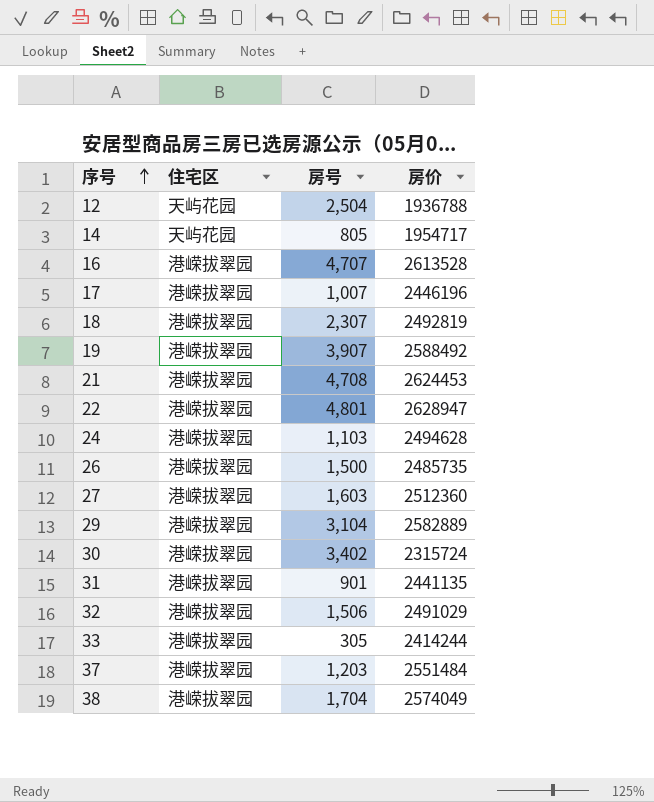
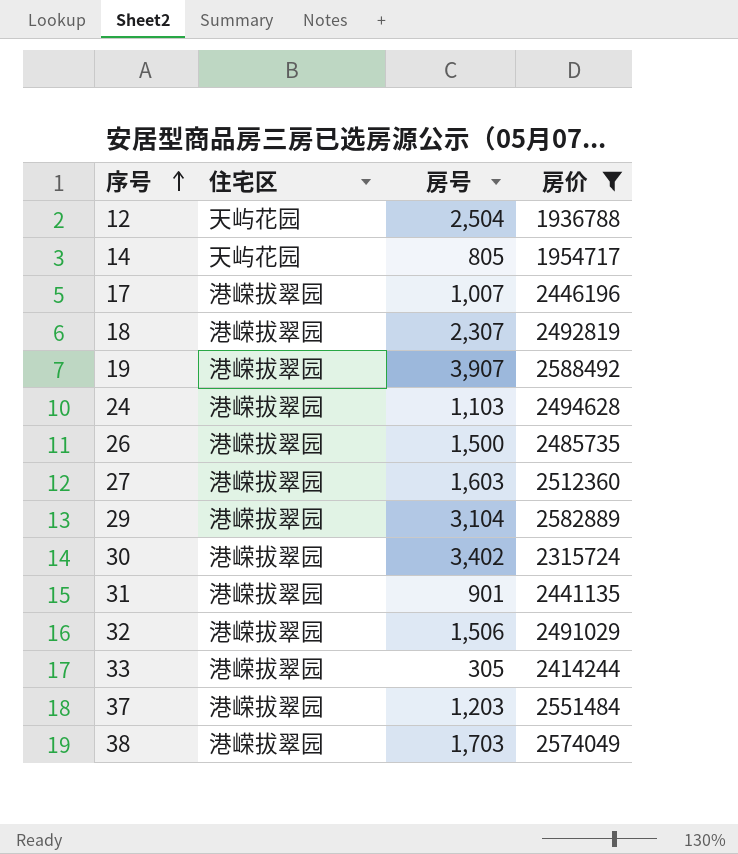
filter: none -> 房价 <= 2588492
38 | 房号: 1,704 -> 1,703

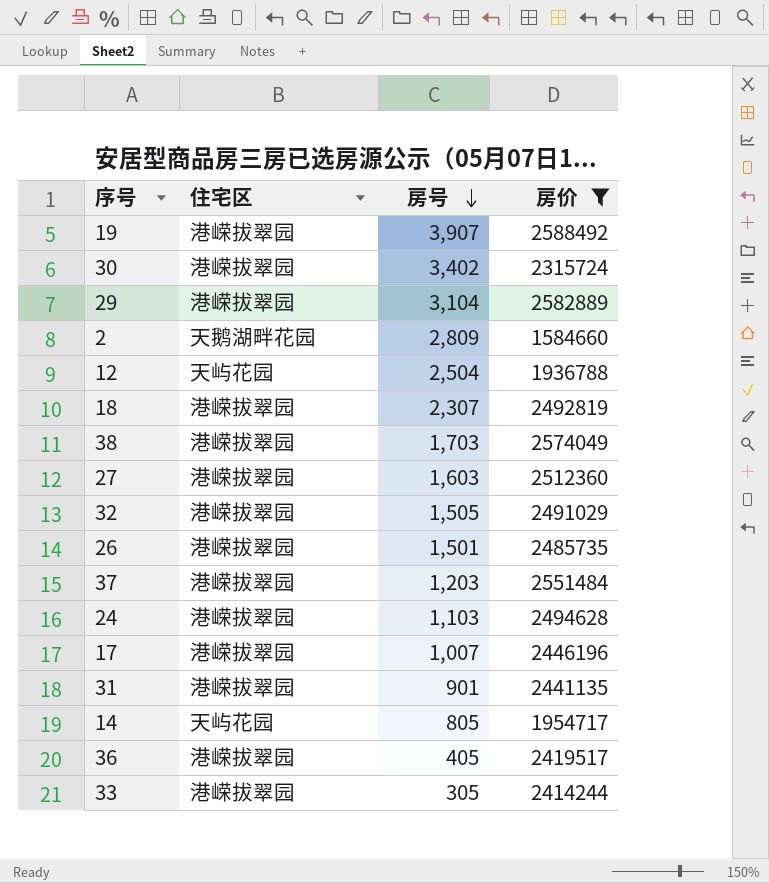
row order: 序号 ascending -> 房号 descending
row 2: none -> 天鹅湖畔花园 | 2,809 | 1584660
32 | 房号: 1,506 -> 1,505
26 | 房号: 1,500 -> 1,501
row 36: none -> 港嵘拔翠园 | 405 | 2419517

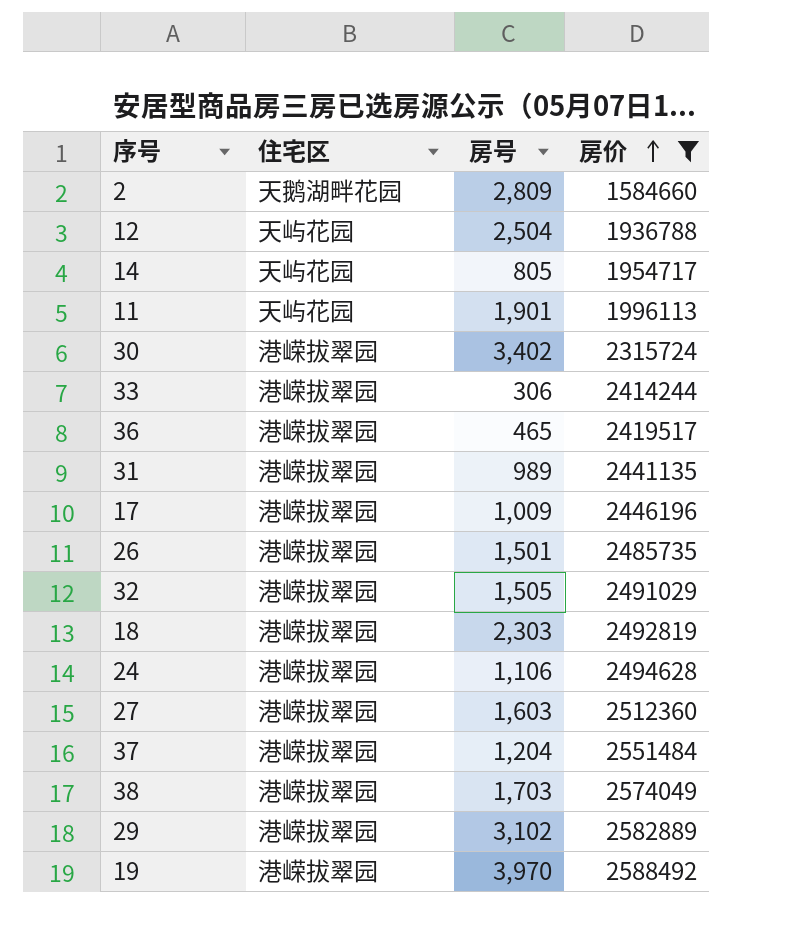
row order: 房号 descending -> 房价 ascending
row 11: none -> 天屿花园 | 1,901 | 1996113
33 | 房号: 305 -> 306
36 | 房号: 405 -> 465
31 | 房号: 901 -> 989
17 | 房号: 1,007 -> 1,009
18 | 房号: 2,307 -> 2,303
24 | 房号: 1,103 -> 1,106
37 | 房号: 1,203 -> 1,204
29 | 房号: 3,104 -> 3,102
19 | 房号: 3,907 -> 3,970

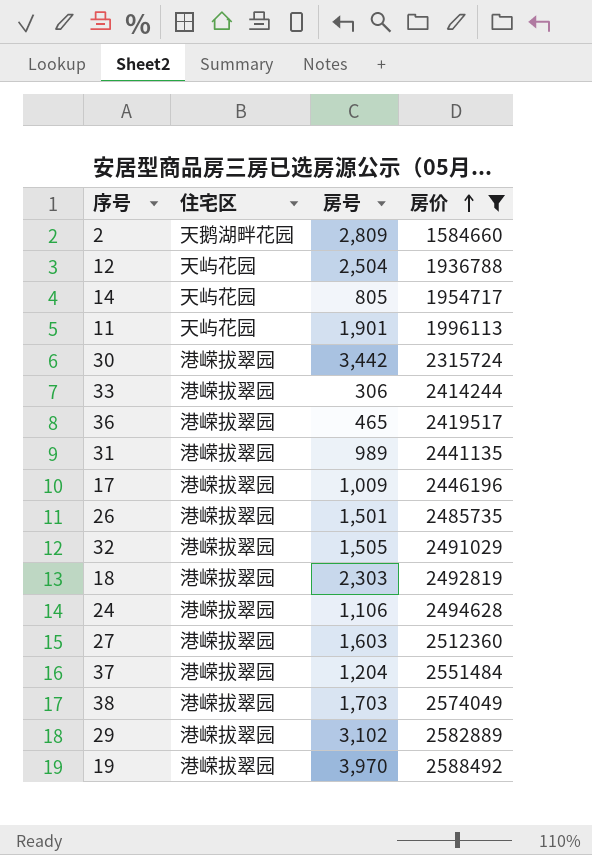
30 | 房号: 3,402 -> 3,442

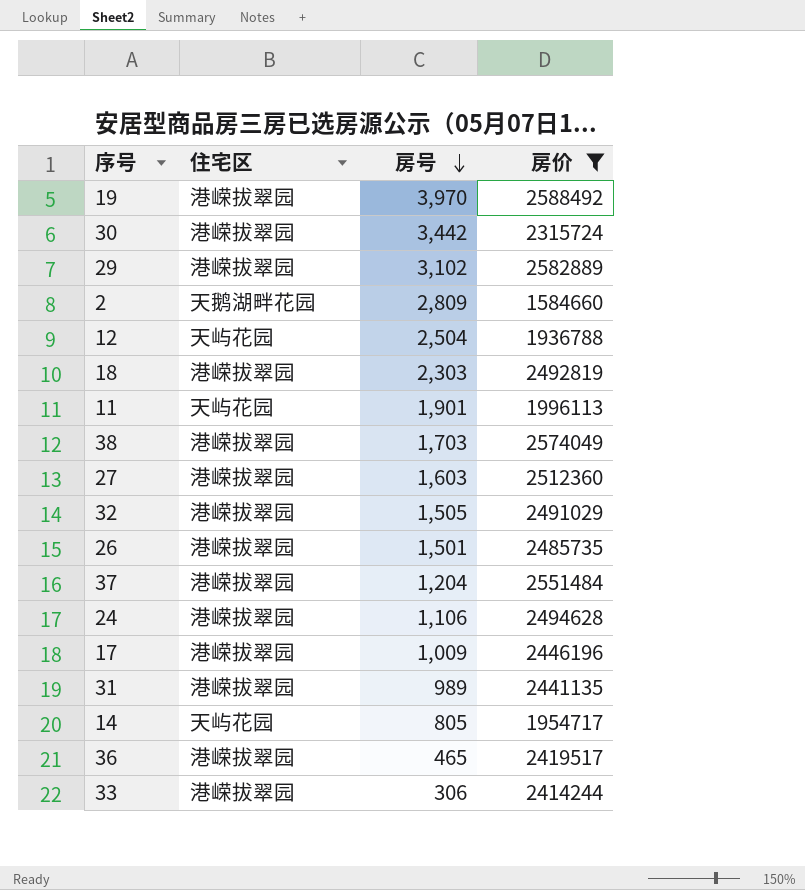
row order: 房价 ascending -> 房号 descending

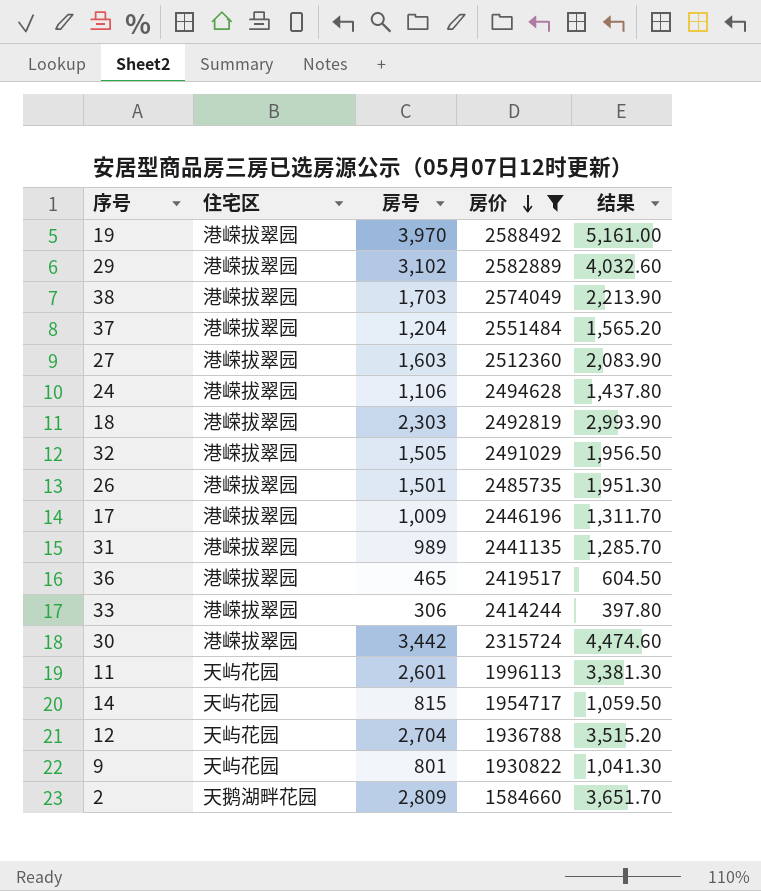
row order: 房号 descending -> 房价 descending
column 结果 | formula: none -> [房号] * 1.3
11 | 房号: 1,901 -> 2,601
14 | 房号: 805 -> 815
12 | 房号: 2,504 -> 2,704
row 9: none -> 天屿花园 | 801 | 1930822 | 1,041.30

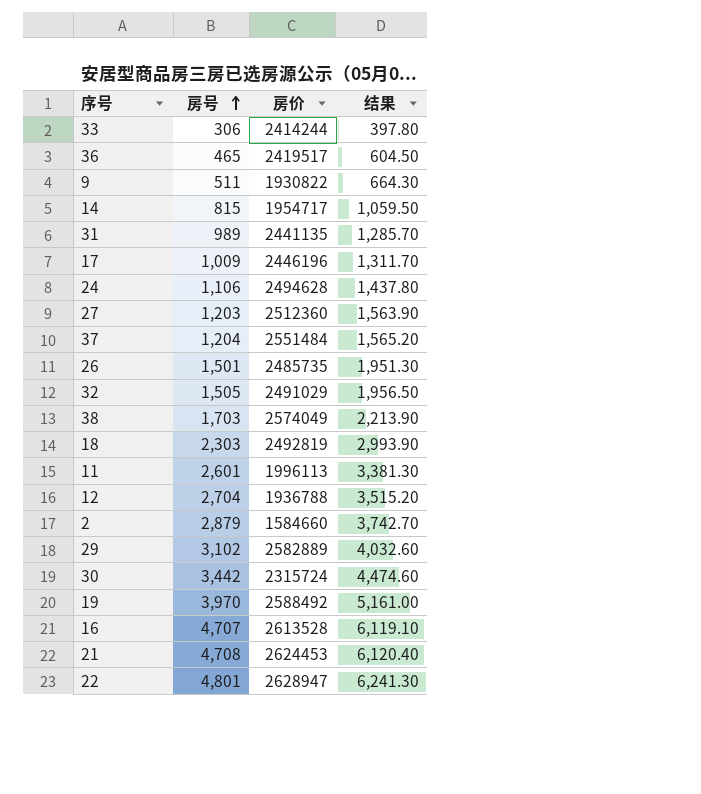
filter: 房价 <= 2588492 -> none
row order: 房价 descending -> 房号 ascending
column 住宅区 | position: 2 -> none
9 | 房号: 801 -> 511
9 | 结果: 1,041.30 -> 664.30
27 | 房号: 1,603 -> 1,203
27 | 结果: 2,083.90 -> 1,563.90
2 | 房号: 2,809 -> 2,879
2 | 结果: 3,651.70 -> 3,742.70

